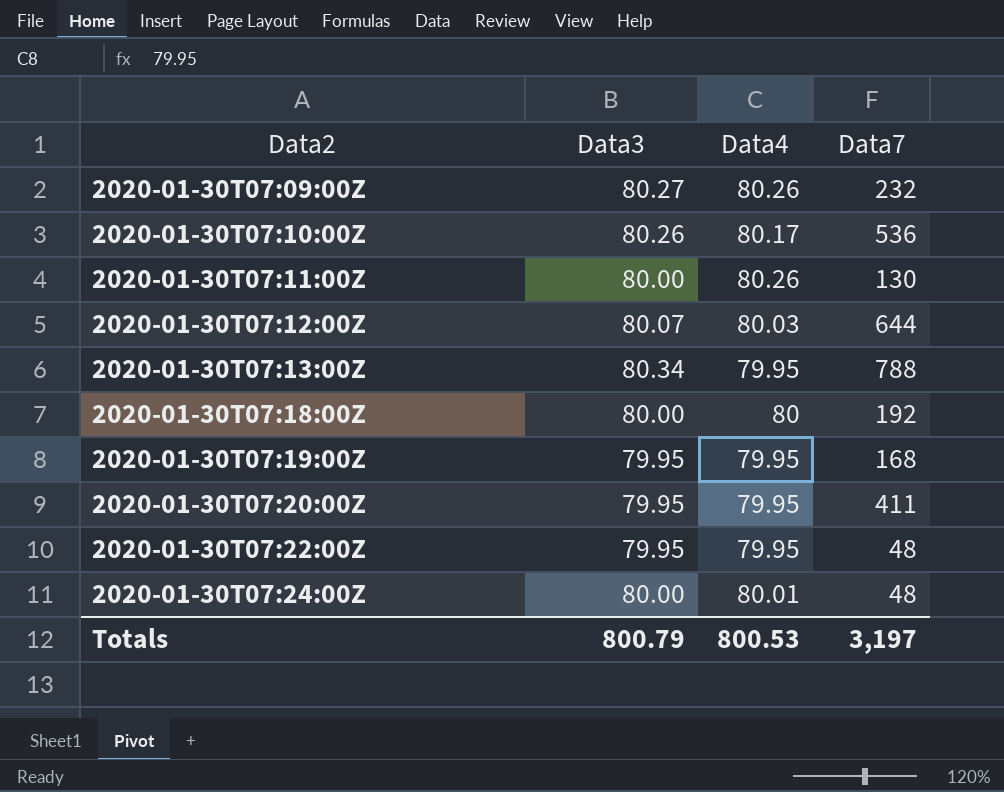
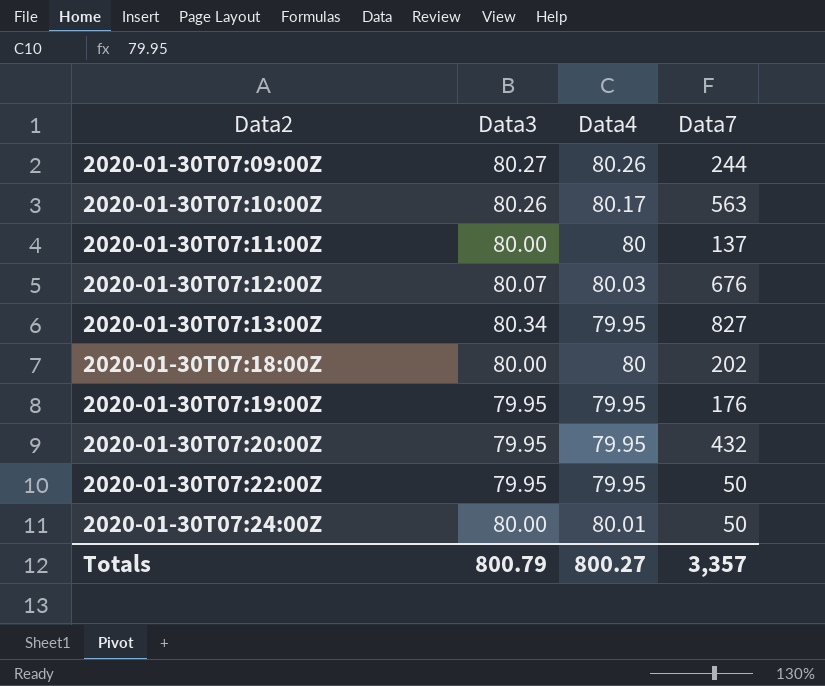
2020-01-30T07:09:00Z | Data7: 232 -> 244
2020-01-30T07:10:00Z | Data7: 536 -> 563
2020-01-30T07:11:00Z | Data4: 80.26 -> 80
2020-01-30T07:11:00Z | Data7: 130 -> 137
2020-01-30T07:12:00Z | Data7: 644 -> 676
2020-01-30T07:13:00Z | Data7: 788 -> 827
2020-01-30T07:18:00Z | Data7: 192 -> 202
2020-01-30T07:19:00Z | Data7: 168 -> 176
2020-01-30T07:20:00Z | Data7: 411 -> 432
2020-01-30T07:22:00Z | Data7: 48 -> 50
2020-01-30T07:24:00Z | Data7: 48 -> 50
Totals | Data4: 800.53 -> 800.27
Totals | Data7: 3,197 -> 3,357

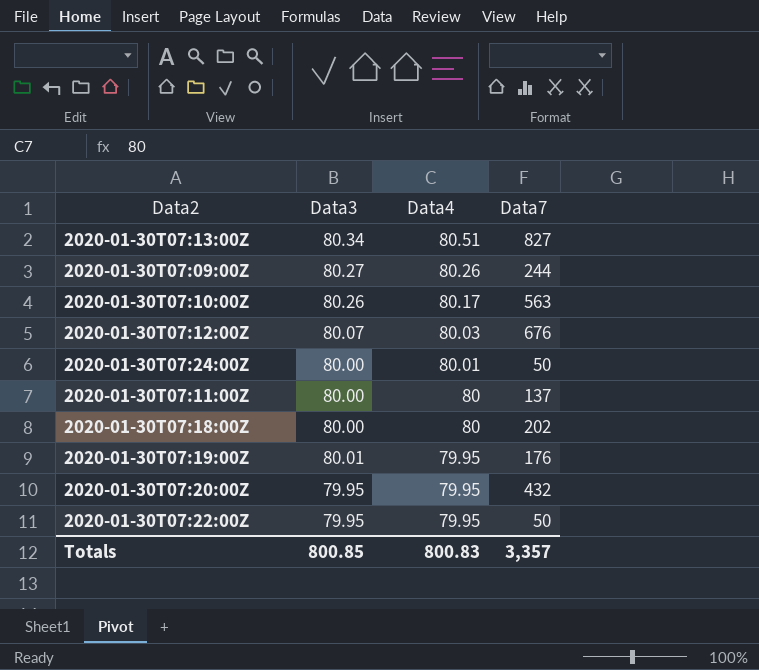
row order: Data2 ascending -> Data4 descending
2020-01-30T07:13:00Z | Data4: 79.95 -> 80.51
2020-01-30T07:19:00Z | Data3: 79.95 -> 80.01
Totals | Data3: 800.79 -> 800.85
Totals | Data4: 800.27 -> 800.83

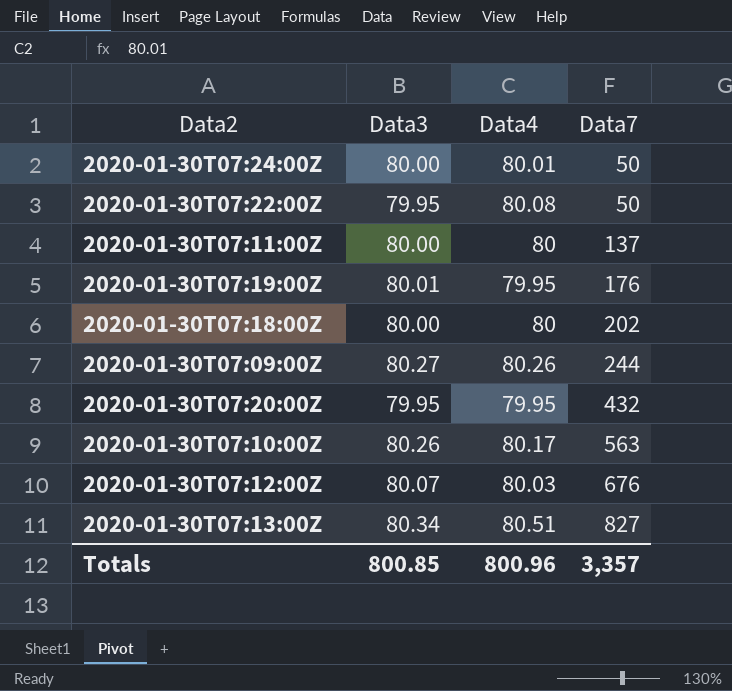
row order: Data4 descending -> Data7 ascending
2020-01-30T07:22:00Z | Data4: 79.95 -> 80.08
Totals | Data4: 800.83 -> 800.96

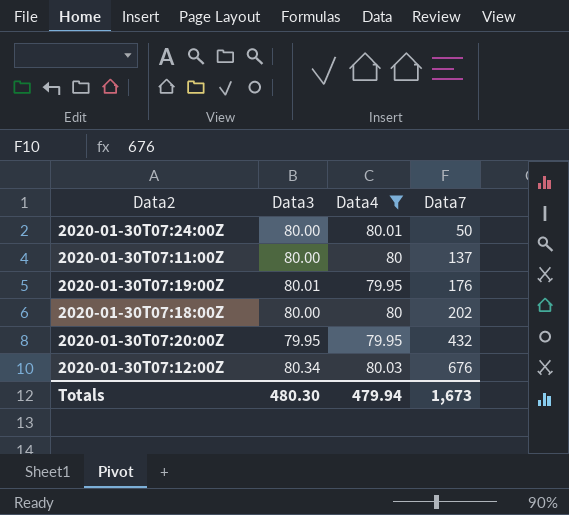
filter: none -> Data4 <= 80.03
2020-01-30T07:12:00Z | Data3: 80.07 -> 80.34
Totals | Data3: 800.85 -> 480.30
Totals | Data4: 800.96 -> 479.94
Totals | Data7: 3,357 -> 1,673

